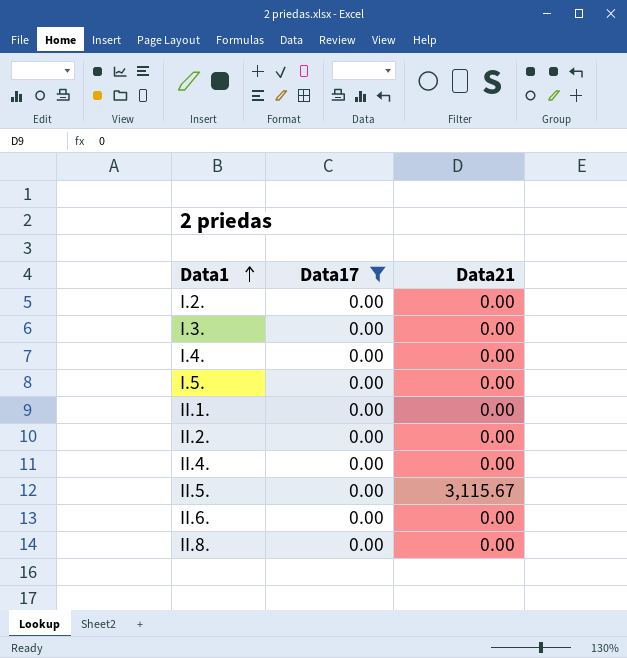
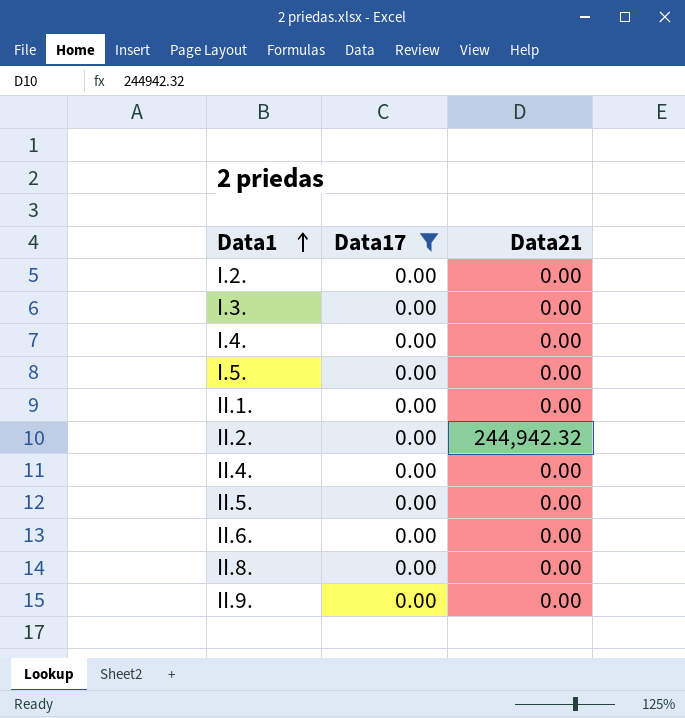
II.2. | Data21: 0.00 -> 244,942.32
II.5. | Data21: 3,115.67 -> 0.00
row II.9.: none -> 0.00 | 0.00

